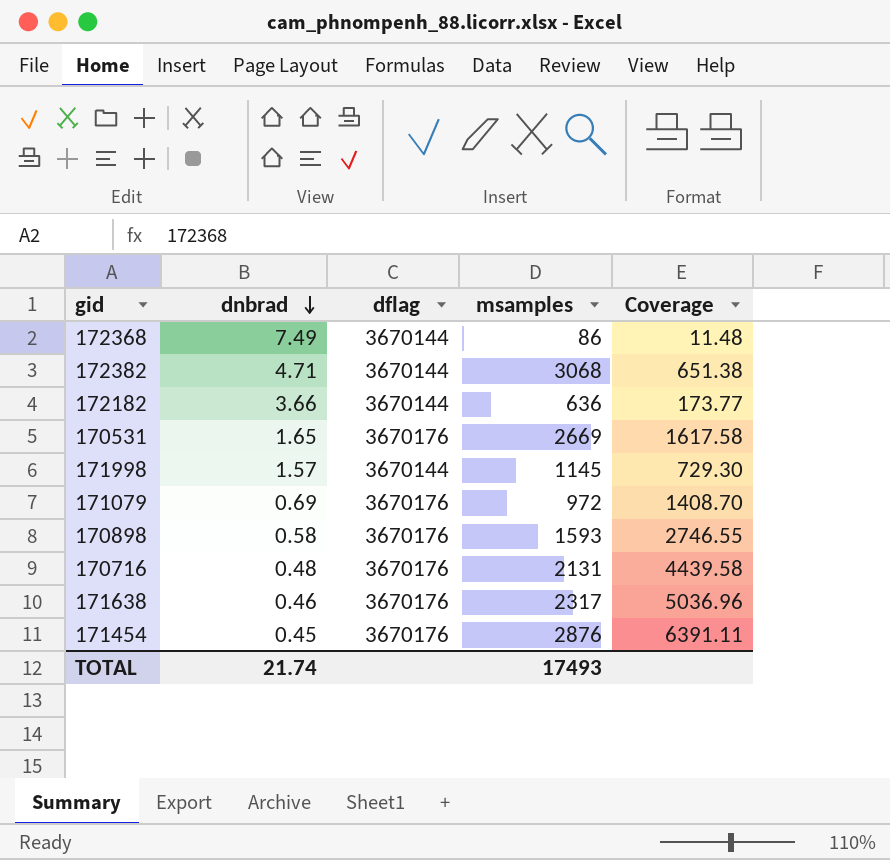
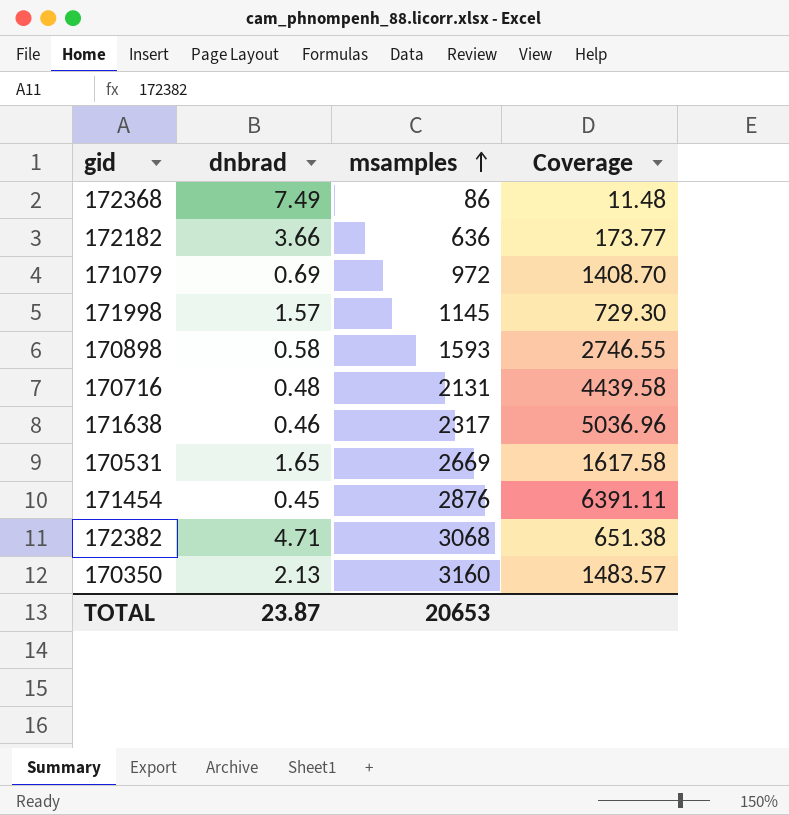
row order: dnbrad descending -> msamples ascending
column dflag | position: 3 -> none
row 170350: none -> 2.13 | 3160 | 1483.57
TOTAL | dnbrad: 21.74 -> 23.87
TOTAL | msamples: 17493 -> 20653

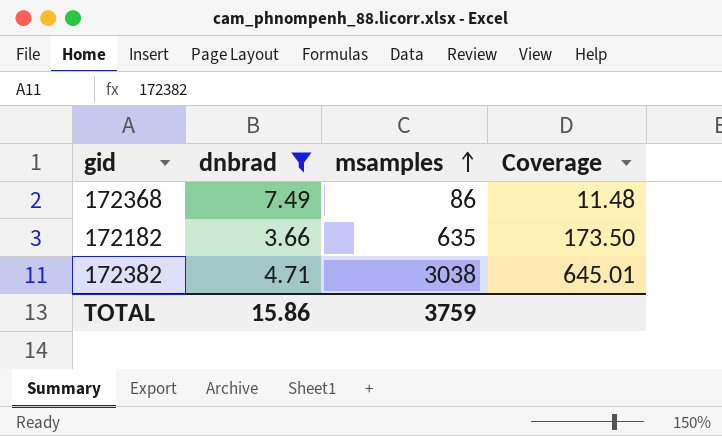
filter: none -> dnbrad >= 3.66
172182 | msamples: 636 -> 635
172182 | Coverage: 173.77 -> 173.50
172382 | msamples: 3068 -> 3038
172382 | Coverage: 651.38 -> 645.01
TOTAL | dnbrad: 23.87 -> 15.86
TOTAL | msamples: 20653 -> 3759

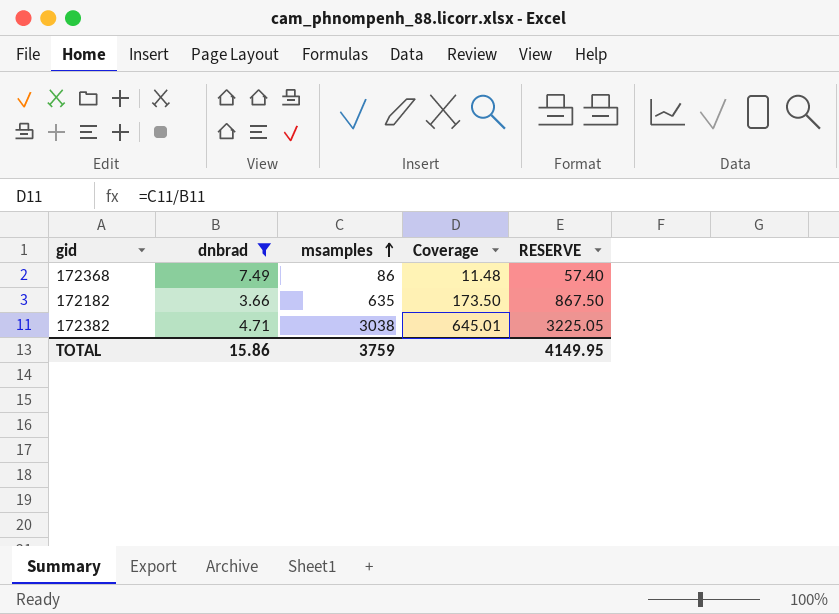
column RESERVE | formula: none -> [Coverage] * 5

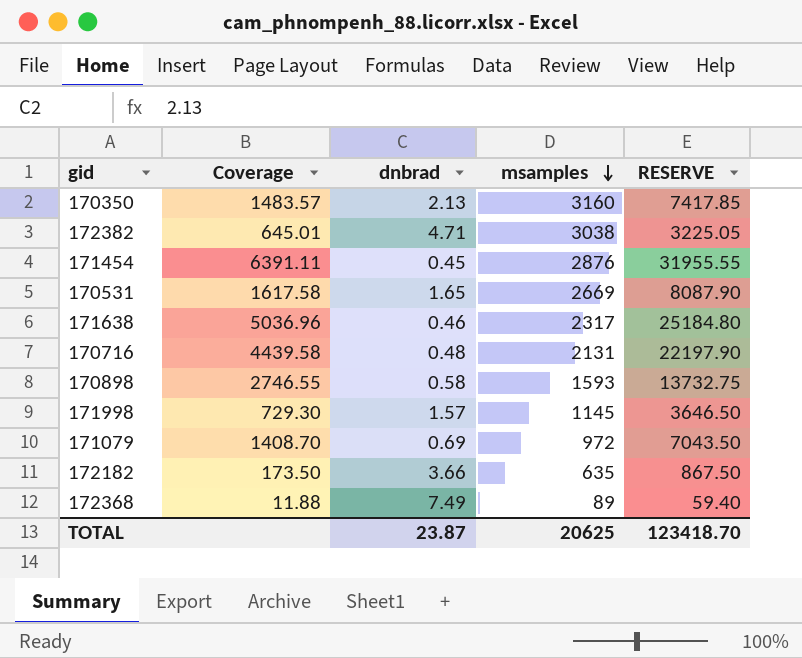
filter: dnbrad >= 3.66 -> none
row order: msamples ascending -> msamples descending
column Coverage | position: 4 -> 2
172368 | Coverage: 11.48 -> 11.88
172368 | msamples: 86 -> 89
172368 | RESERVE: 57.40 -> 59.40
TOTAL | dnbrad: 15.86 -> 23.87
TOTAL | msamples: 3759 -> 20625
TOTAL | RESERVE: 4149.95 -> 123418.70

